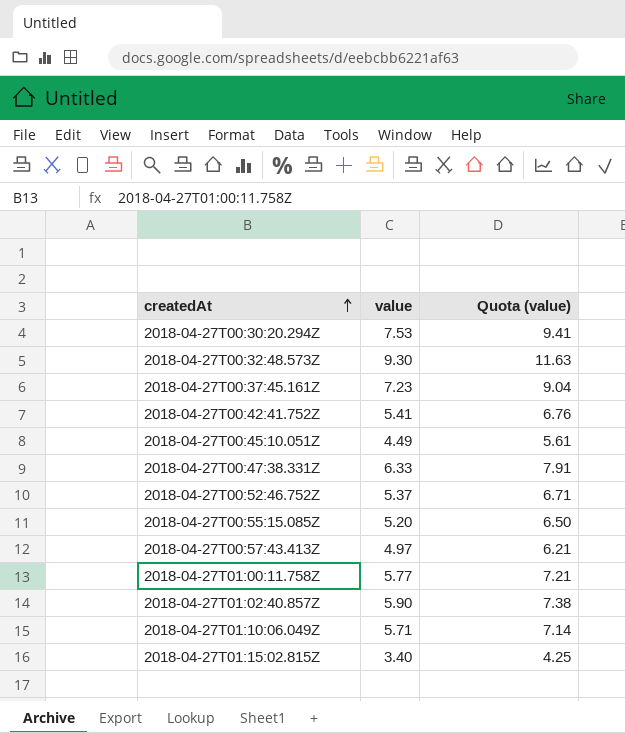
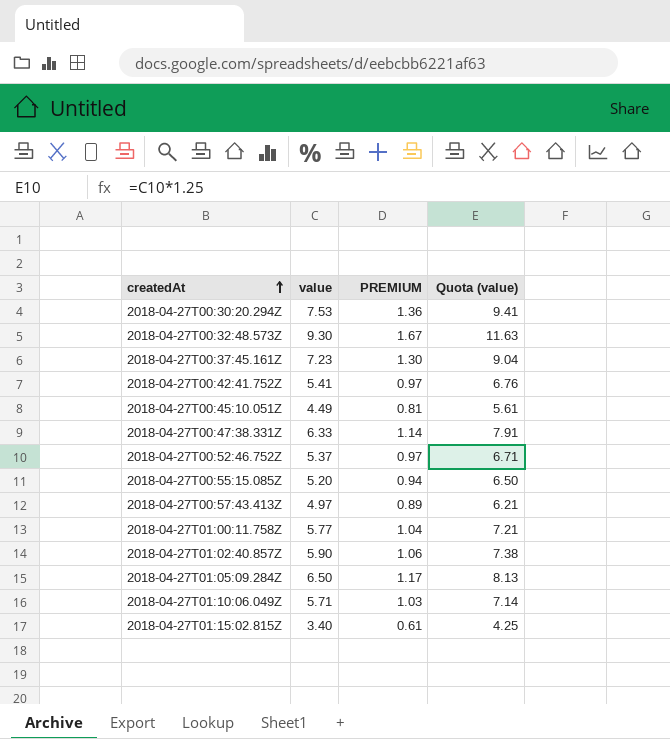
column PREMIUM | formula: none -> [value] * 0.18
row 2018-04-27T01:05:09.284Z: none -> 6.50 | 1.17 | 8.13

